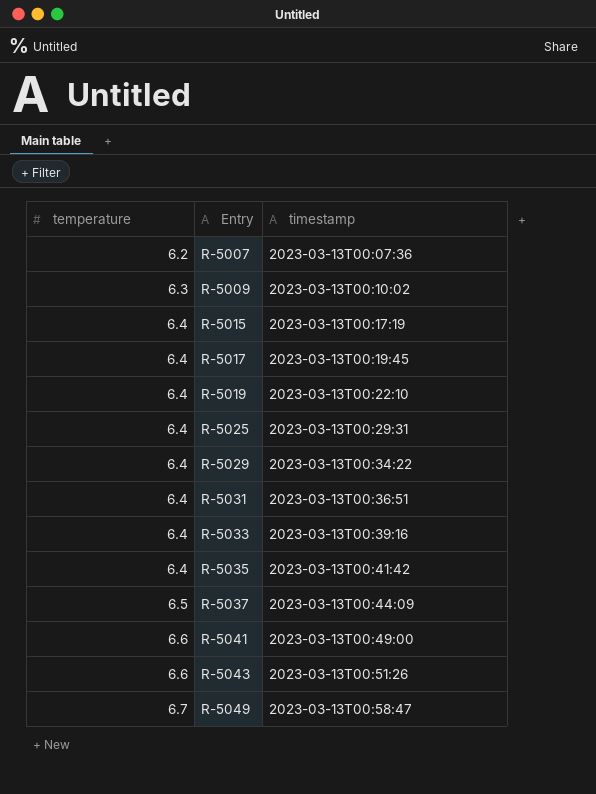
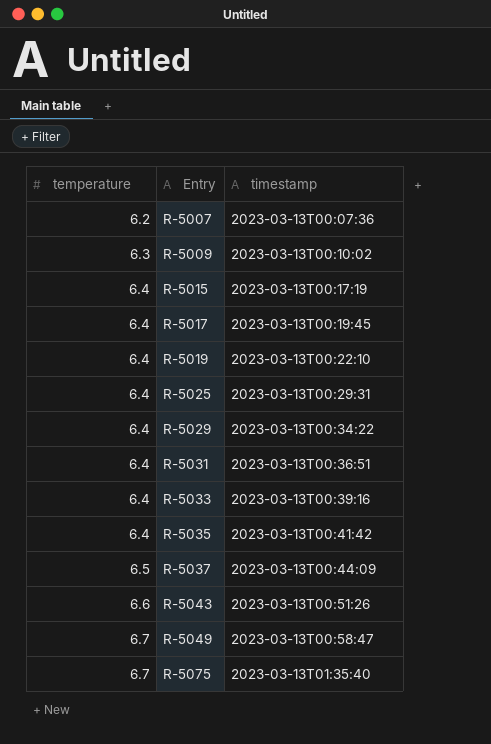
row R-5041: 6.6 | 2023-03-13T00:49:00 -> none
row R-5075: none -> 6.7 | 2023-03-13T01:35:40

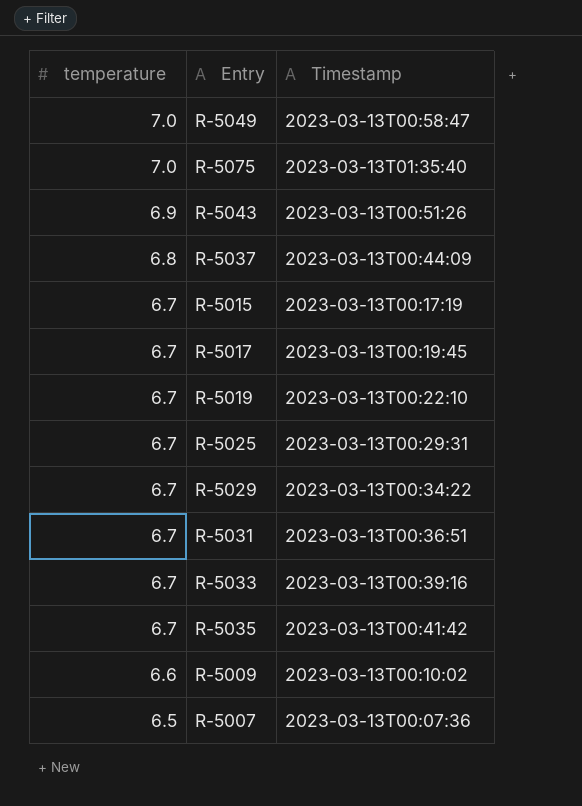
row order: temperature ascending -> temperature descending
column name: timestamp -> Timestamp
R-5049 | temperature: 6.7 -> 7.0
R-5075 | temperature: 6.7 -> 7.0
R-5043 | temperature: 6.6 -> 6.9
R-5037 | temperature: 6.5 -> 6.8
R-5015 | temperature: 6.4 -> 6.7
R-5017 | temperature: 6.4 -> 6.7
R-5019 | temperature: 6.4 -> 6.7
R-5025 | temperature: 6.4 -> 6.7
R-5029 | temperature: 6.4 -> 6.7
R-5031 | temperature: 6.4 -> 6.7
R-5033 | temperature: 6.4 -> 6.7
R-5035 | temperature: 6.4 -> 6.7
R-5009 | temperature: 6.3 -> 6.6
R-5007 | temperature: 6.2 -> 6.5

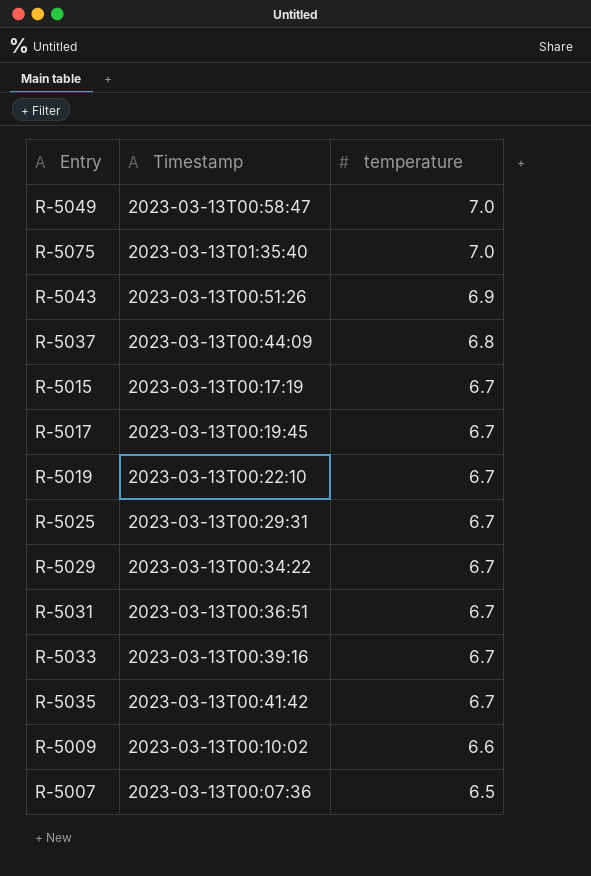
column temperature | position: 1 -> 3

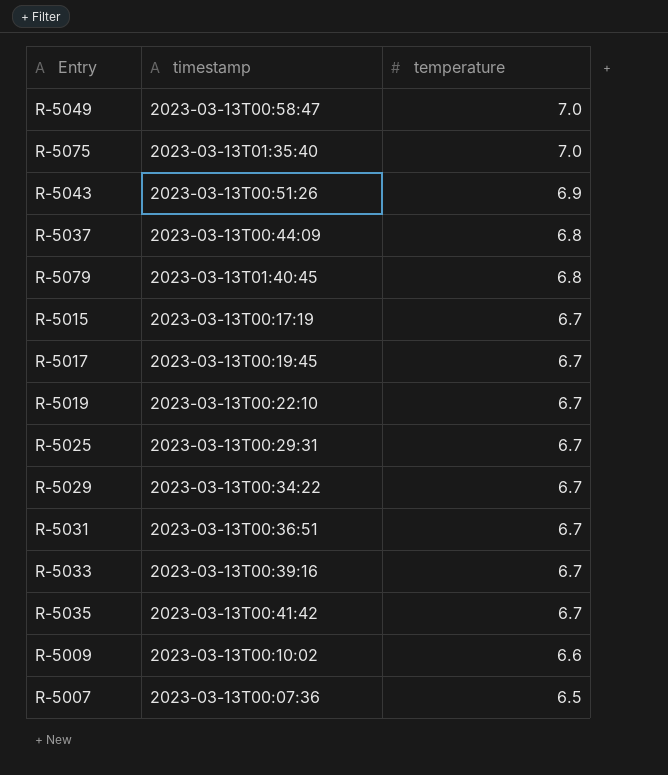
column name: Timestamp -> timestamp
row R-5079: none -> 2023-03-13T01:40:45 | 6.8

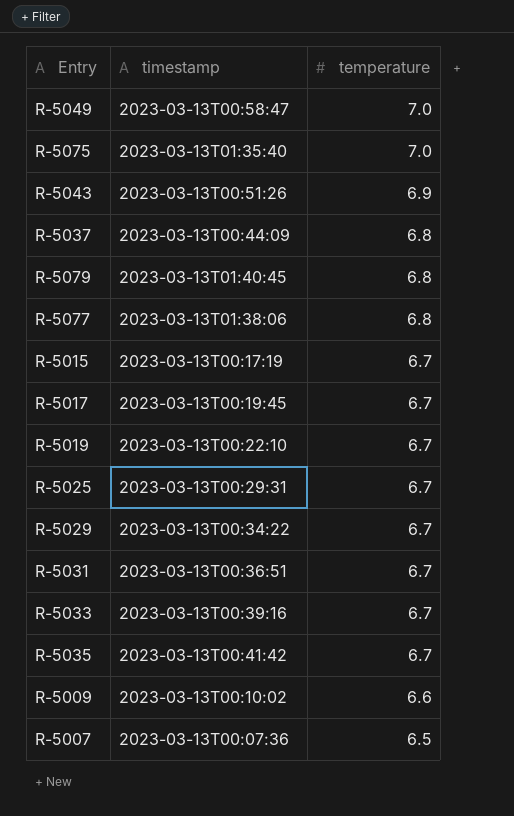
row R-5077: none -> 2023-03-13T01:38:06 | 6.8

